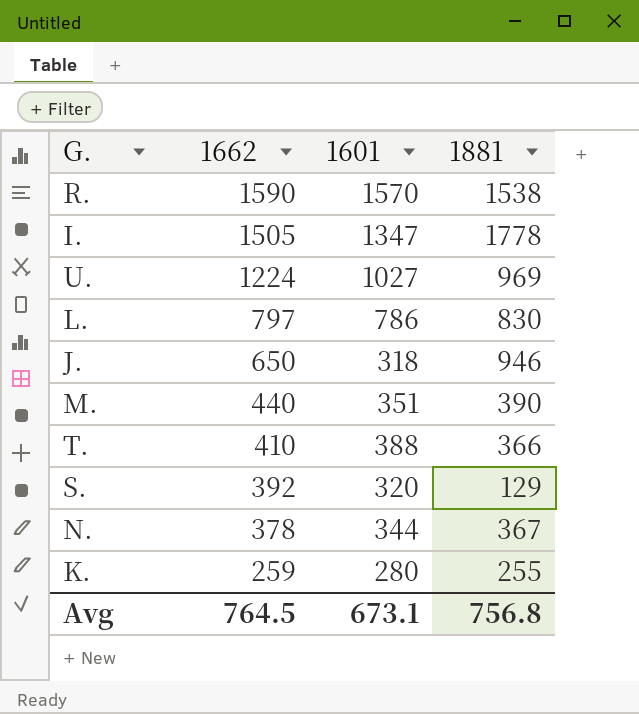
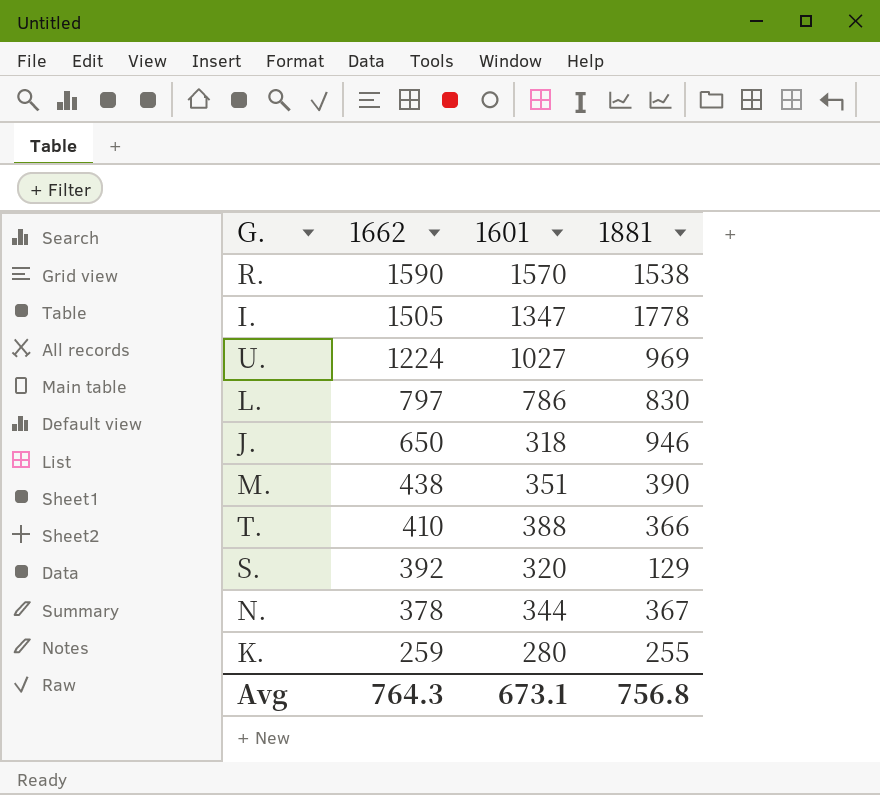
M. | 1662: 440 -> 438
Avg | 1662: 764.5 -> 764.3

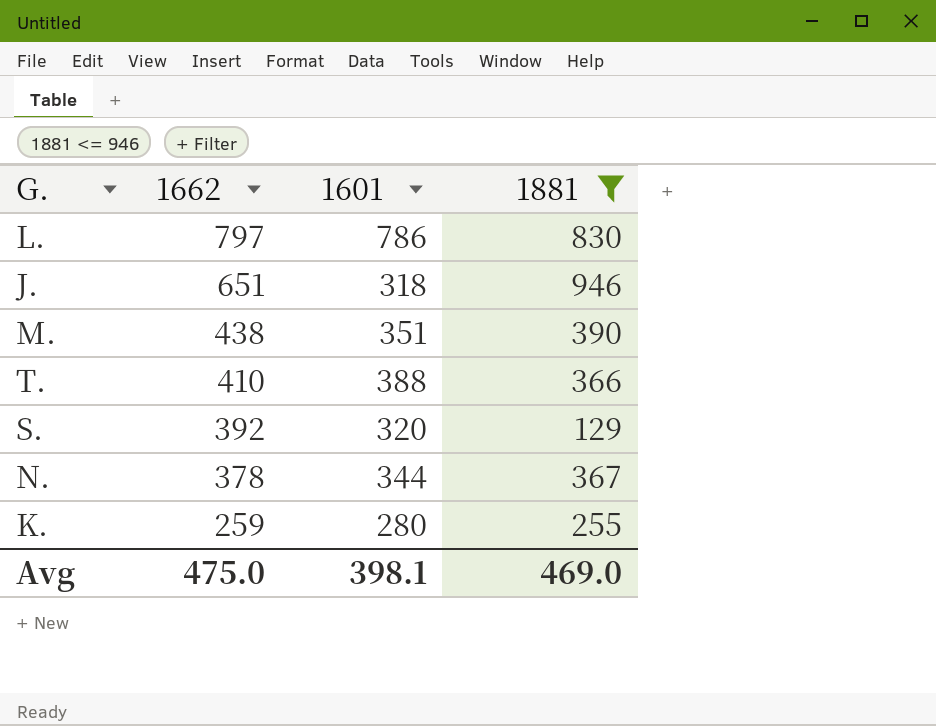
filter: none -> 1881 <= 946
J. | 1662: 650 -> 651
Avg | 1662: 764.3 -> 475.0
Avg | 1601: 673.1 -> 398.1
Avg | 1881: 756.8 -> 469.0

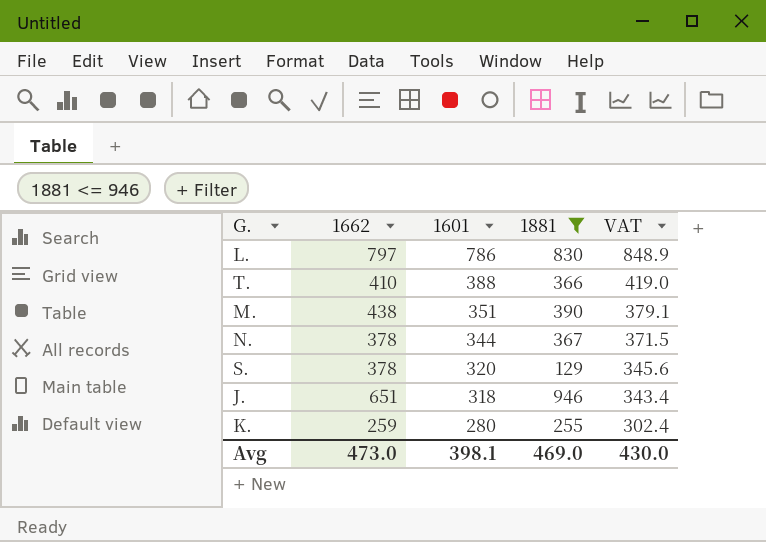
row order: 1662 descending -> 1601 descending
column VAT | formula: none -> [1601] * 1.08
S. | 1662: 392 -> 378
Avg | 1662: 475.0 -> 473.0

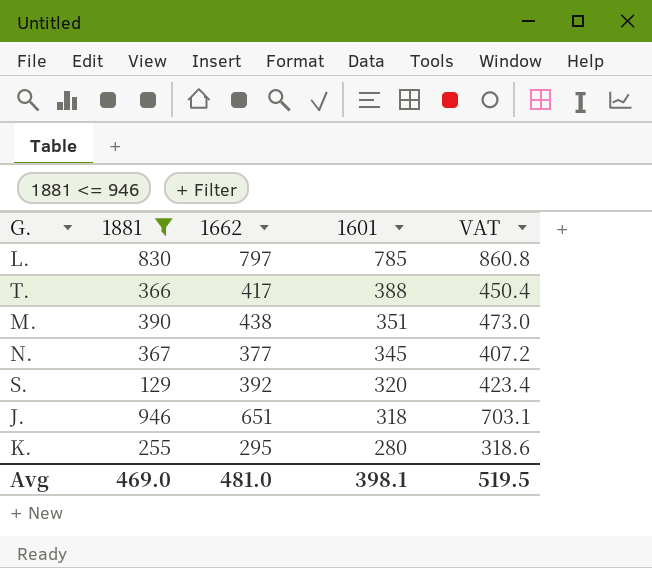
column 1881 | position: 4 -> 2
column VAT | formula: [1601] * 1.08 -> [1662] * 1.08
L. | 1601: 786 -> 785
T. | 1662: 410 -> 417
N. | 1662: 378 -> 377
N. | 1601: 344 -> 345
S. | 1662: 378 -> 392
K. | 1662: 259 -> 295
Avg | 1662: 473.0 -> 481.0
Avg | VAT: 430.0 -> 519.5

